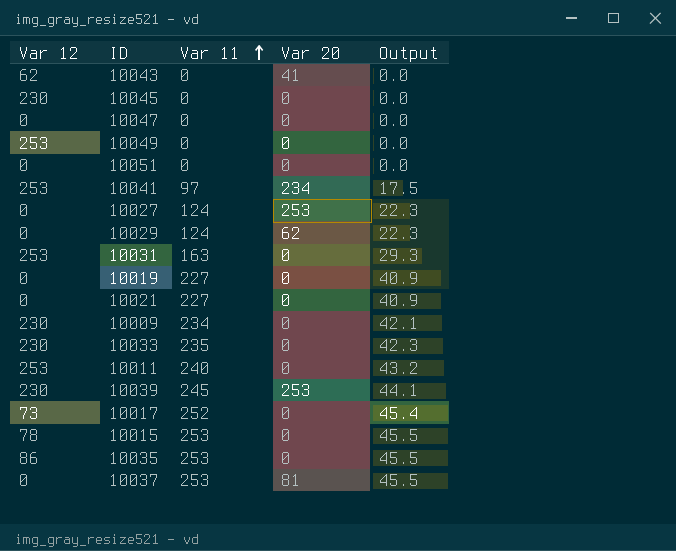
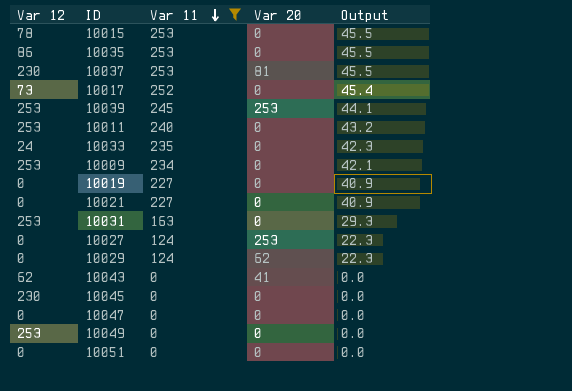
filter: none -> Var 11 != 97
row order: Var 11 ascending -> Var 11 descending
10037 | Var 12: 0 -> 230
10039 | Var 12: 230 -> 253
10033 | Var 12: 230 -> 24
10009 | Var 12: 230 -> 253

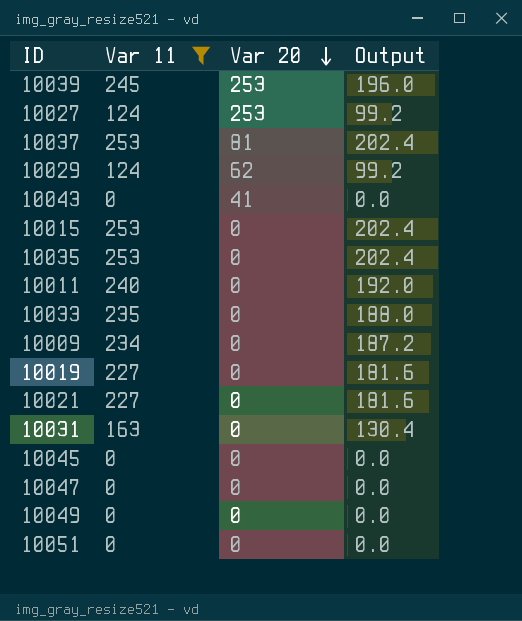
row order: Var 11 descending -> Var 20 descending
column Var 12 | position: 1 -> none
column Output | formula: [Var 11] * 0.18 -> [Var 11] * 0.8
row 10017: 73 | 252 | 0 | 45.4 -> none

